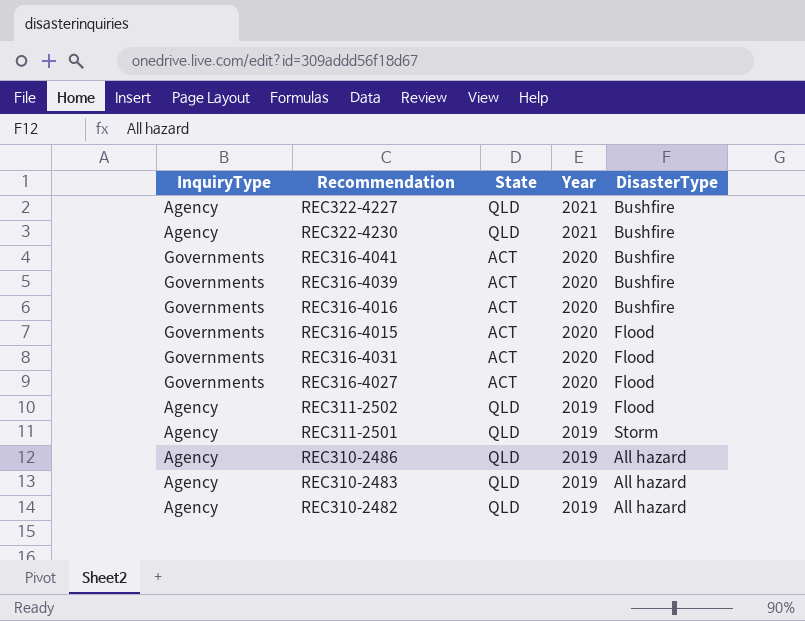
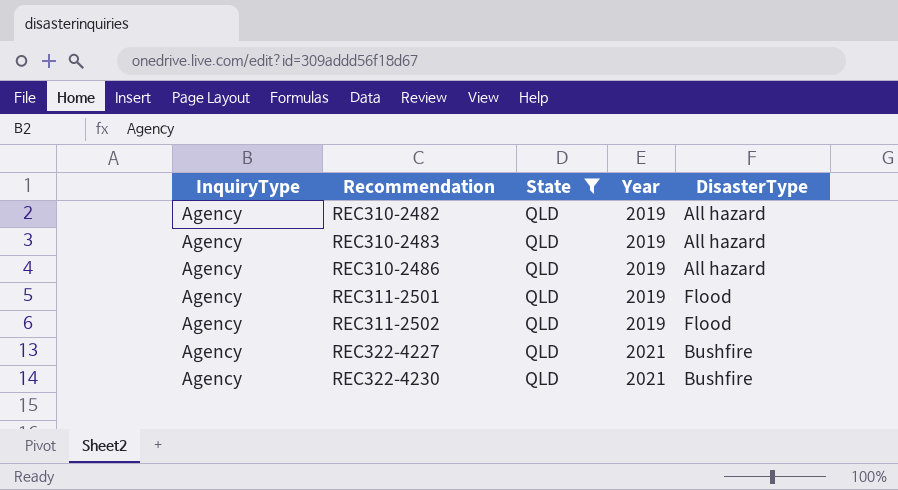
filter: none -> State = QLD
row order: Year descending -> Recommendation ascending
REC311-2501 | DisasterType: Storm -> Flood

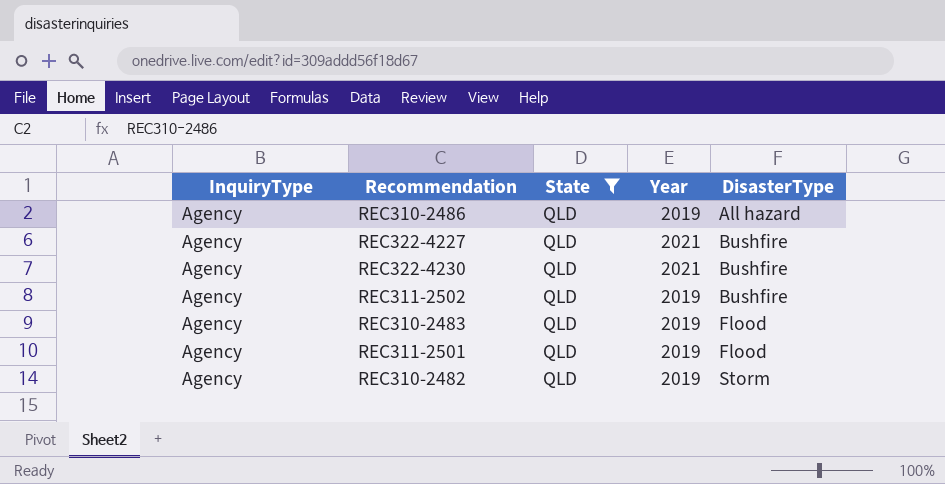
row order: Recommendation ascending -> DisasterType ascending
REC311-2502 | DisasterType: Flood -> Bushfire
REC310-2483 | DisasterType: All hazard -> Flood
REC310-2482 | DisasterType: All hazard -> Storm

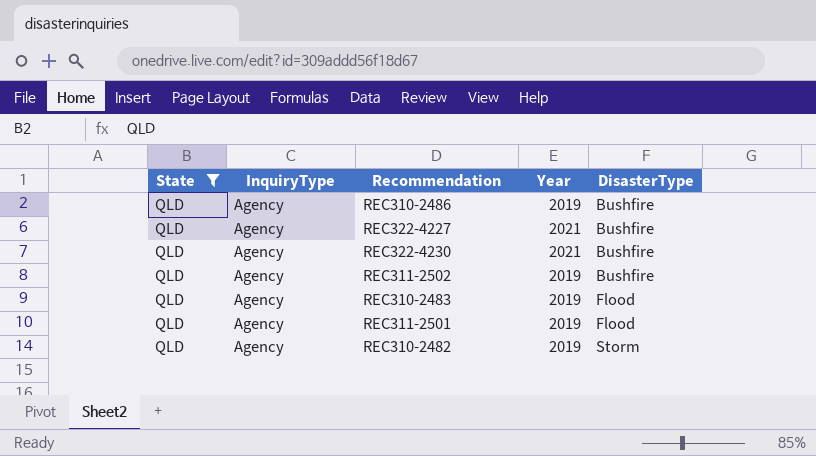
column State | position: 3 -> 1
REC310-2486 | DisasterType: All hazard -> Bushfire

